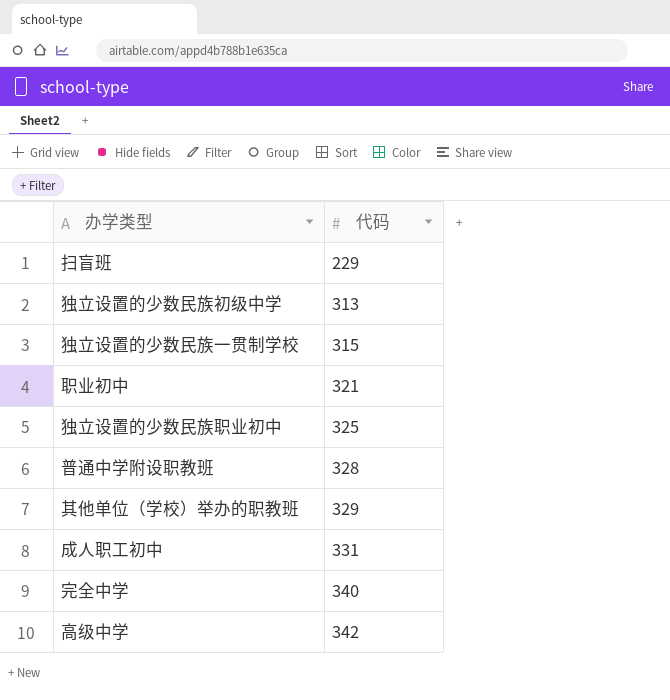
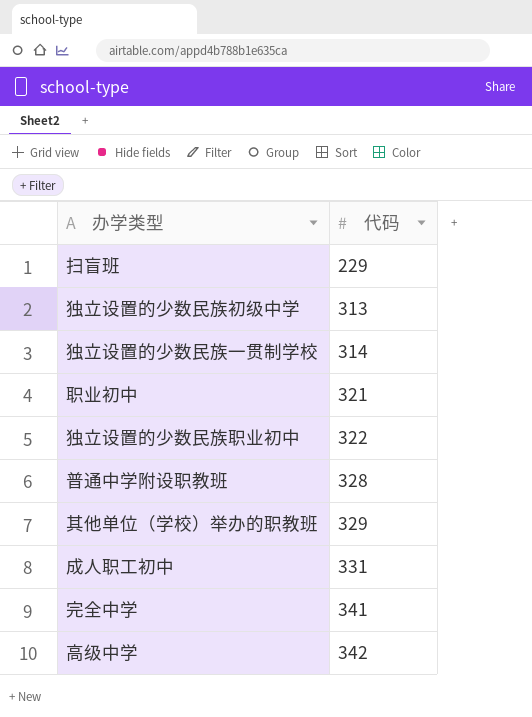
独立设置的少数民族一贯制学校 | 代码: 315 -> 314
独立设置的少数民族职业初中 | 代码: 325 -> 322
完全中学 | 代码: 340 -> 341

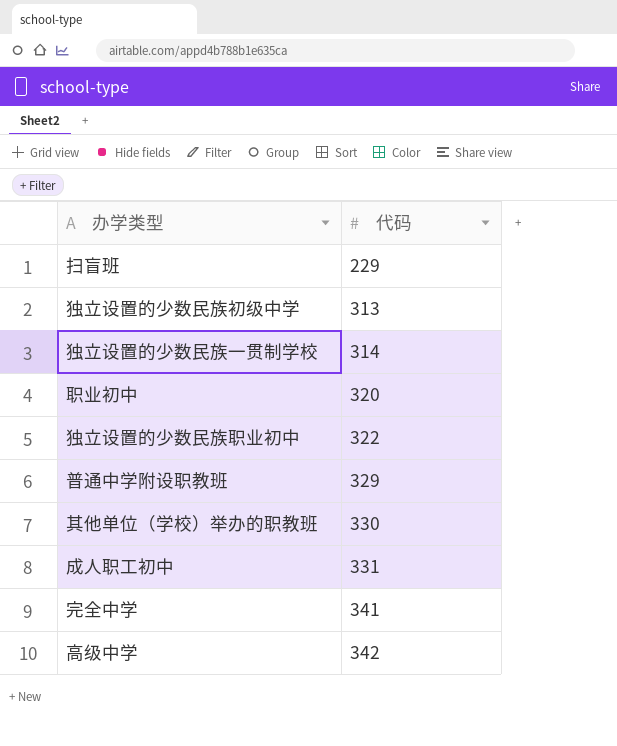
职业初中 | 代码: 321 -> 320
普通中学附设职教班 | 代码: 328 -> 329
其他单位（学校）举办的职教班 | 代码: 329 -> 330

